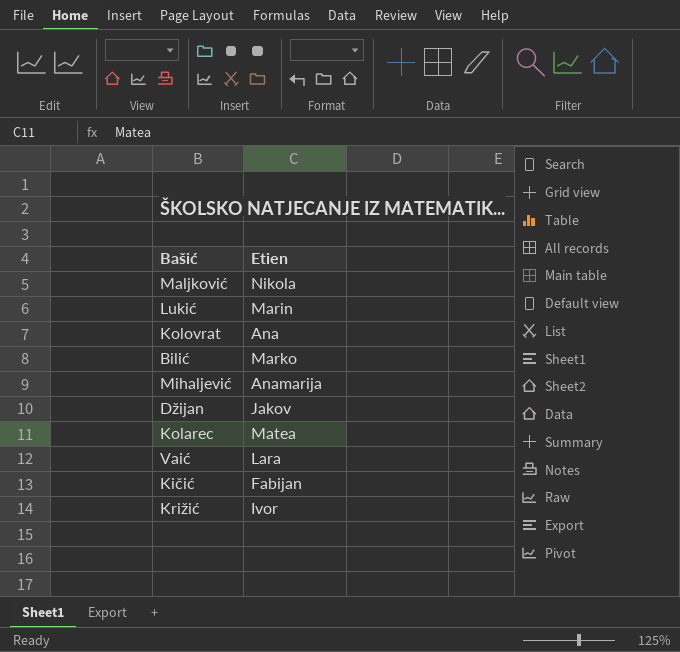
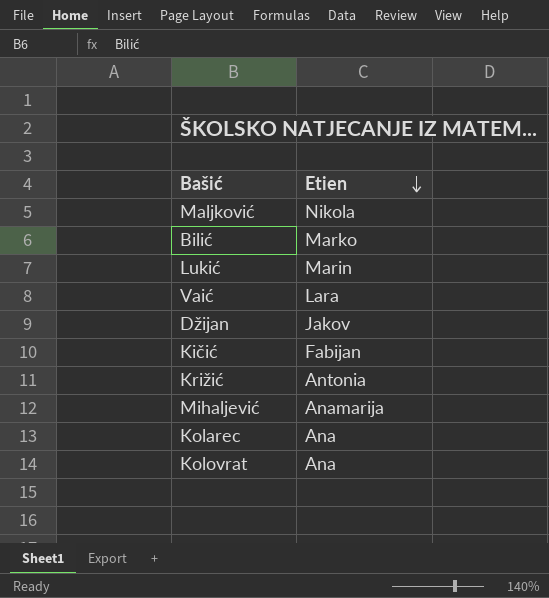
row order: none -> Etien descending
Križić | Etien: Ivor -> Antonia
Kolarec | Etien: Matea -> Ana

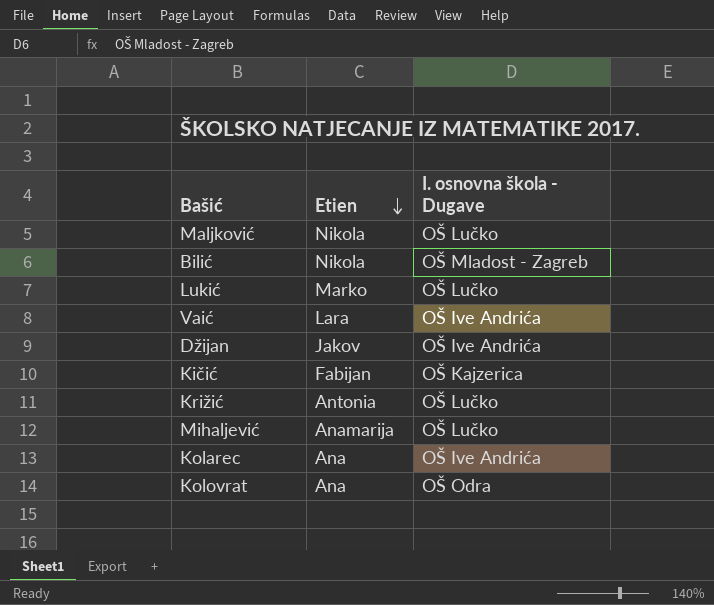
column I. osnovna škola - Dugave | position: none -> 3
Bilić | Etien: Marko -> Nikola
Lukić | Etien: Marin -> Marko

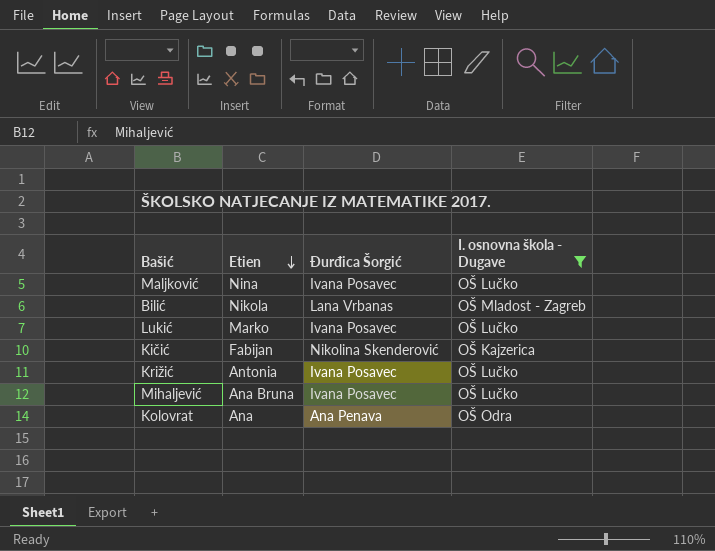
filter: none -> I. osnovna škola - Dugave != OŠ Ive Andrića
column Đurđica Šorgić | position: none -> 3
Maljković | Etien: Nikola -> Nina
Mihaljević | Etien: Anamarija -> Ana Bruna

